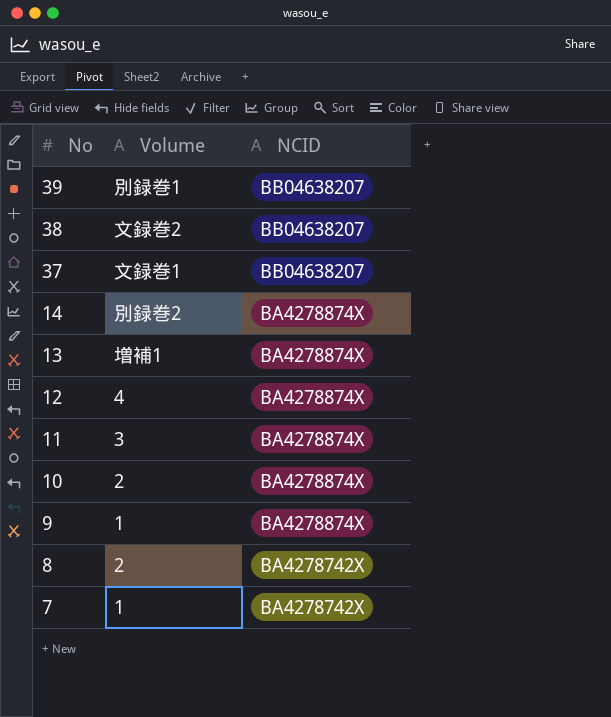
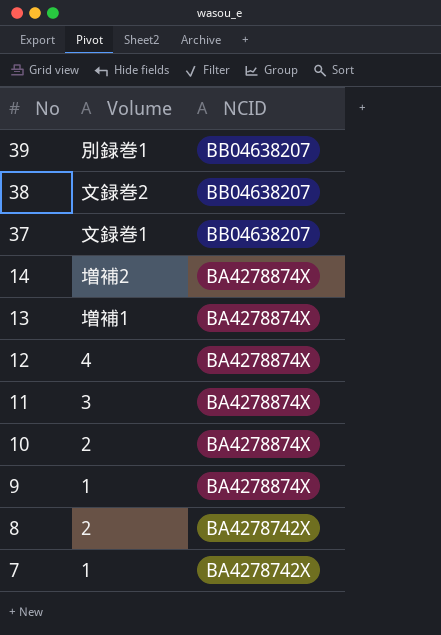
14 | Volume: 別録巻2 -> 増補2

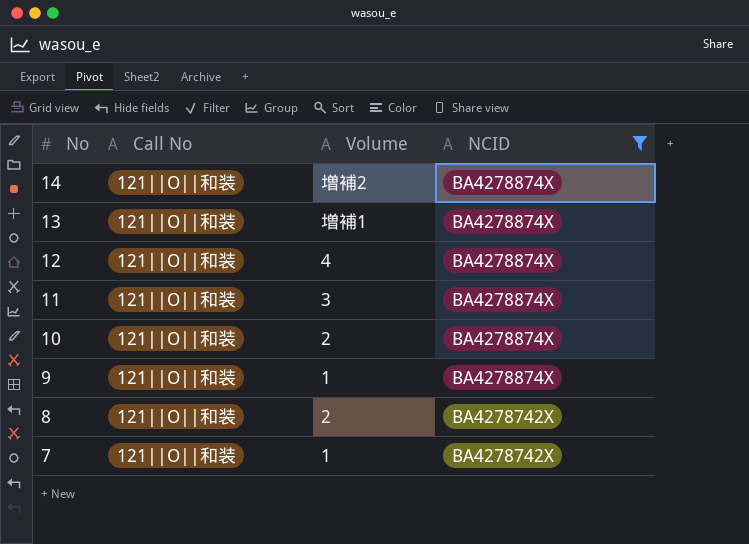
filter: none -> NCID != BB04638207
column Call No | position: none -> 2

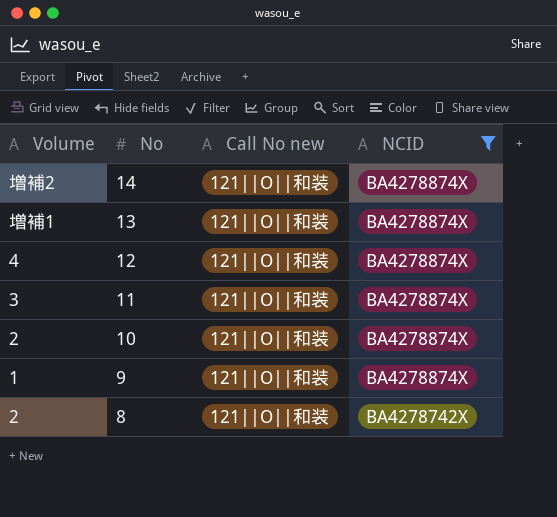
column Volume | position: 3 -> 1
column name: Call No -> Call No new
row 7: 121||O||和装 | 1 | BA4278742X -> none

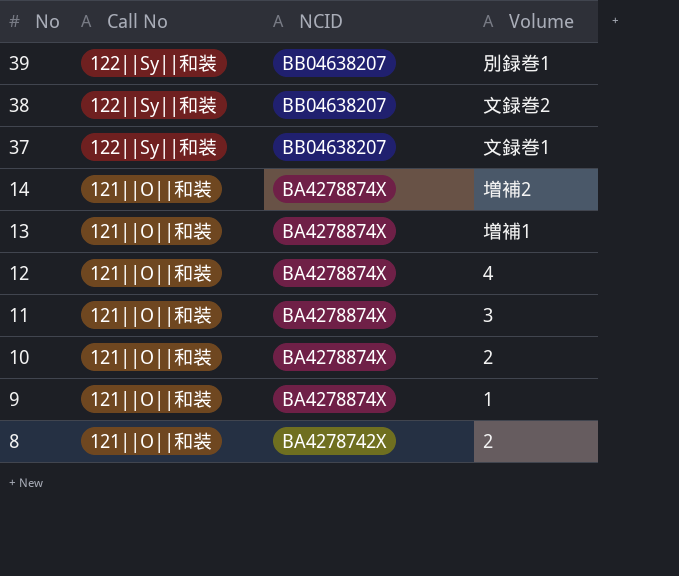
filter: NCID != BB04638207 -> none
column name: Call No new -> Call No
column Volume | position: 1 -> 4

